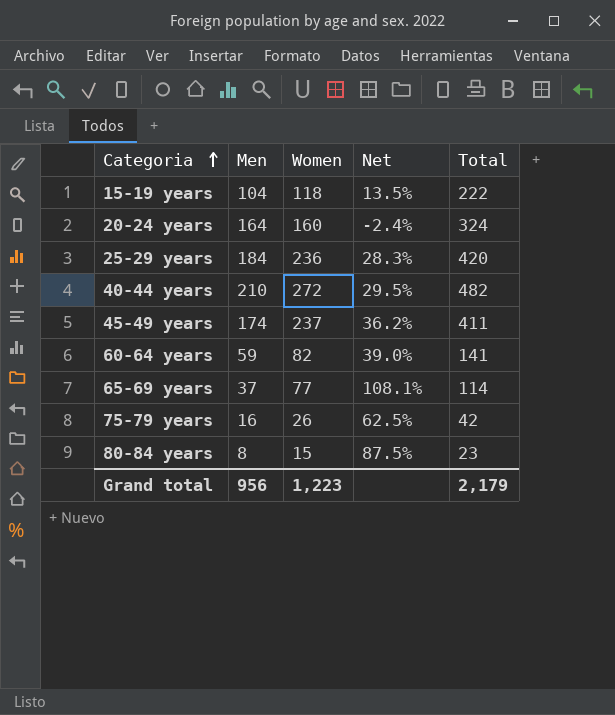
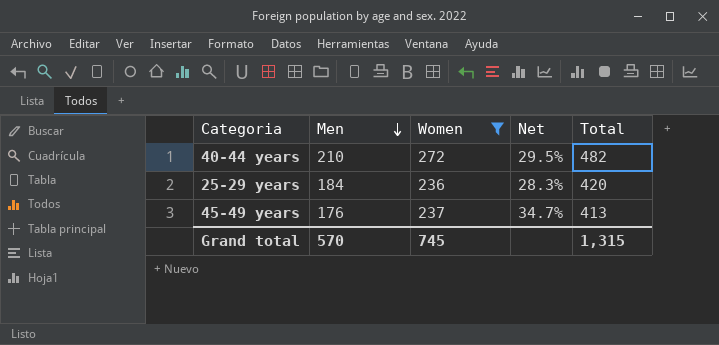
filter: none -> Women >= 236
row order: Categoria ascending -> Men descending
45-49 years | Men: 174 -> 176
45-49 years | Net: 36.2% -> 34.7%
45-49 years | Total: 411 -> 413
Grand total | Men: 956 -> 570
Grand total | Women: 1,223 -> 745
Grand total | Total: 2,179 -> 1,315

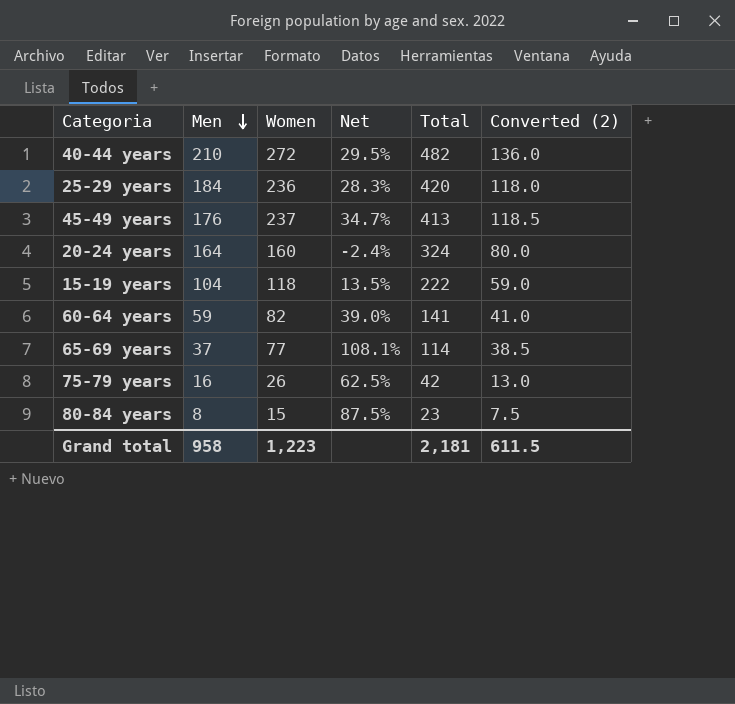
filter: Women >= 236 -> none
column Converted (2) | formula: none -> [Women] * 0.5
Grand total | Men: 570 -> 958
Grand total | Women: 745 -> 1,223
Grand total | Total: 1,315 -> 2,181

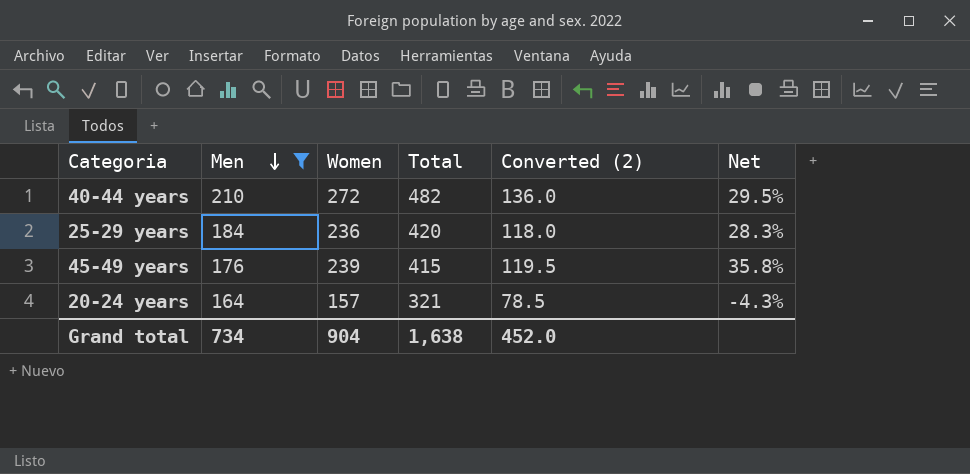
filter: none -> Men >= 164
column Net | position: 4 -> 6
45-49 years | Women: 237 -> 239
45-49 years | Total: 413 -> 415
45-49 years | Converted (2): 118.5 -> 119.5
45-49 years | Net: 34.7% -> 35.8%
20-24 years | Women: 160 -> 157
20-24 years | Total: 324 -> 321
20-24 years | Converted (2): 80.0 -> 78.5
20-24 years | Net: -2.4% -> -4.3%
Grand total | Men: 958 -> 734
Grand total | Women: 1,223 -> 904
Grand total | Total: 2,181 -> 1,638
Grand total | Converted (2): 611.5 -> 452.0

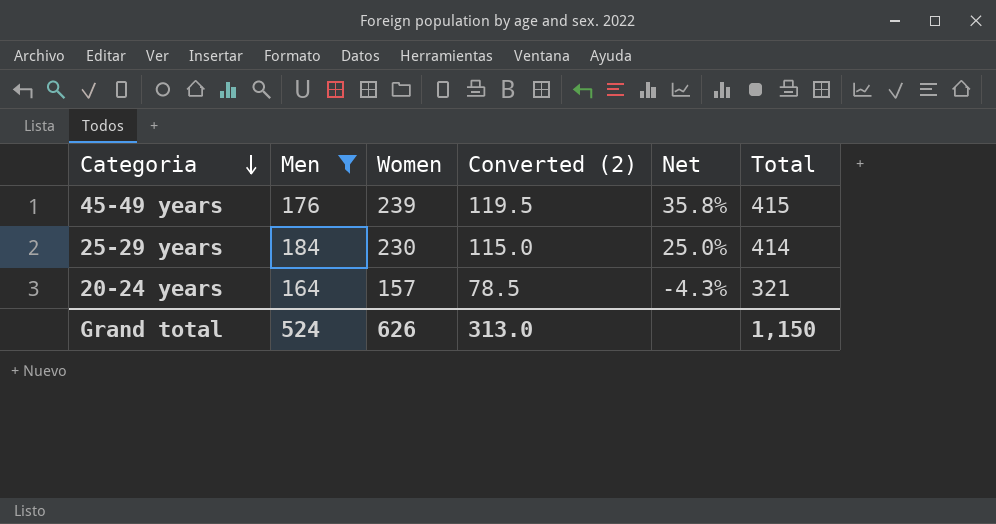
row order: Men descending -> Categoria descending
column Total | position: 4 -> 6
row 40-44 years: 210 | 272 | 482 | 136.0 | 29.5% -> none
25-29 years | Women: 236 -> 230
25-29 years | Converted (2): 118.0 -> 115.0
25-29 years | Net: 28.3% -> 25.0%
25-29 years | Total: 420 -> 414
Grand total | Men: 734 -> 524
Grand total | Women: 904 -> 626
Grand total | Converted (2): 452.0 -> 313.0
Grand total | Total: 1,638 -> 1,150

